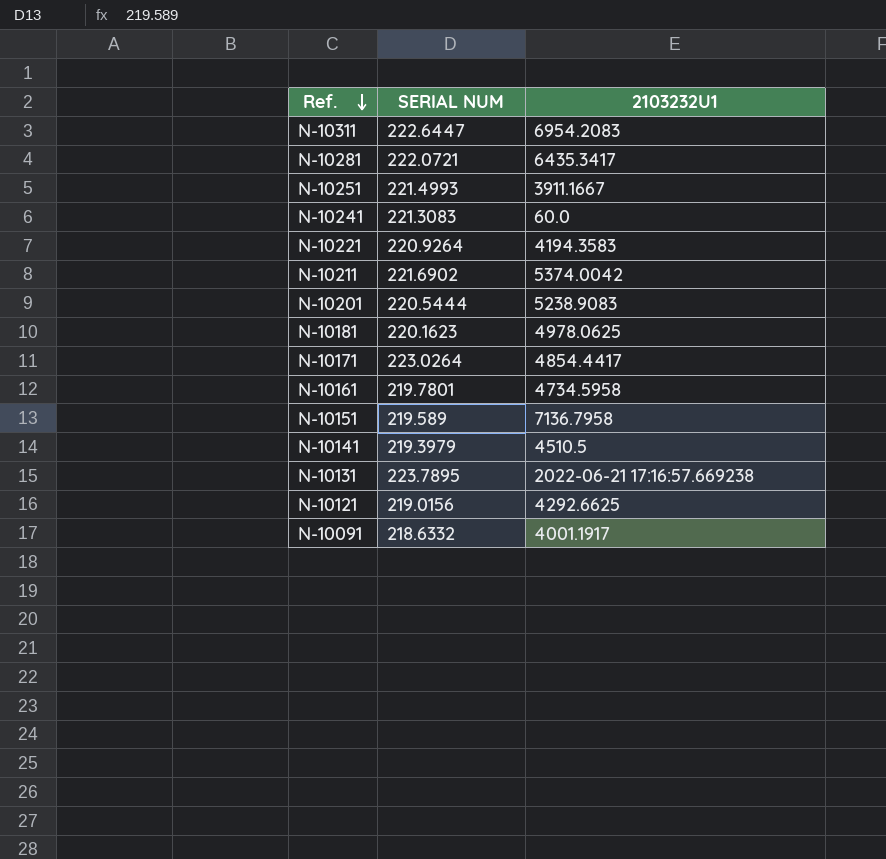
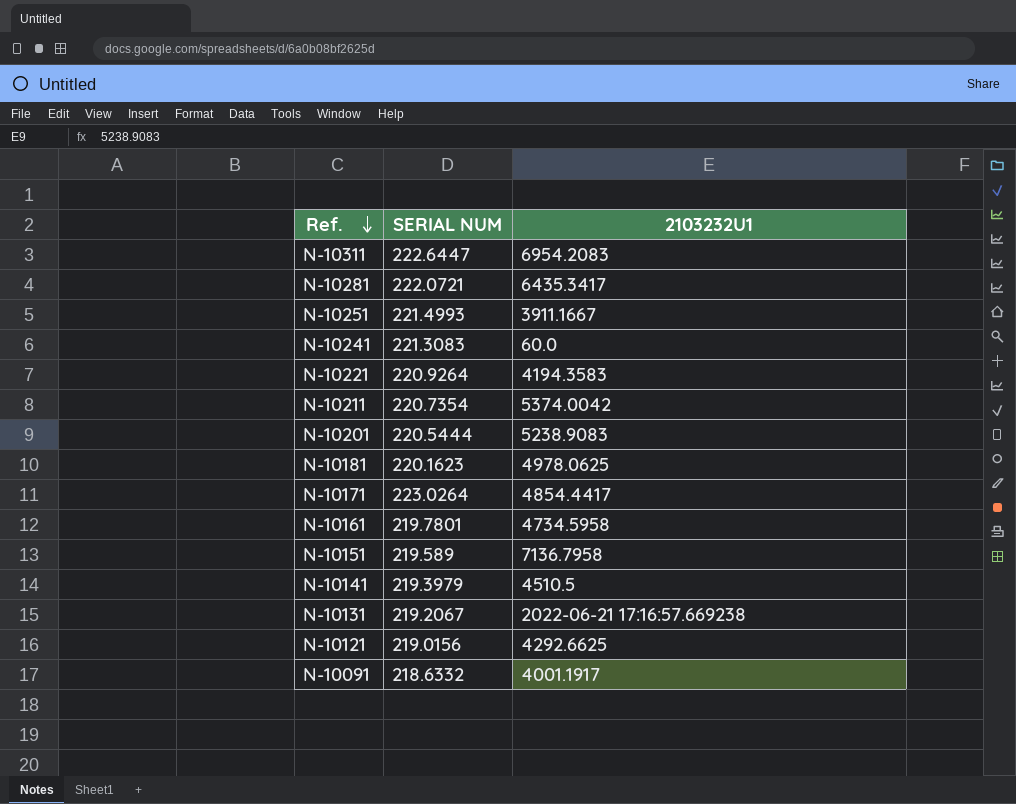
N-10211 | SERIAL NUM: 221.6902 -> 220.7354
N-10131 | SERIAL NUM: 223.7895 -> 219.2067

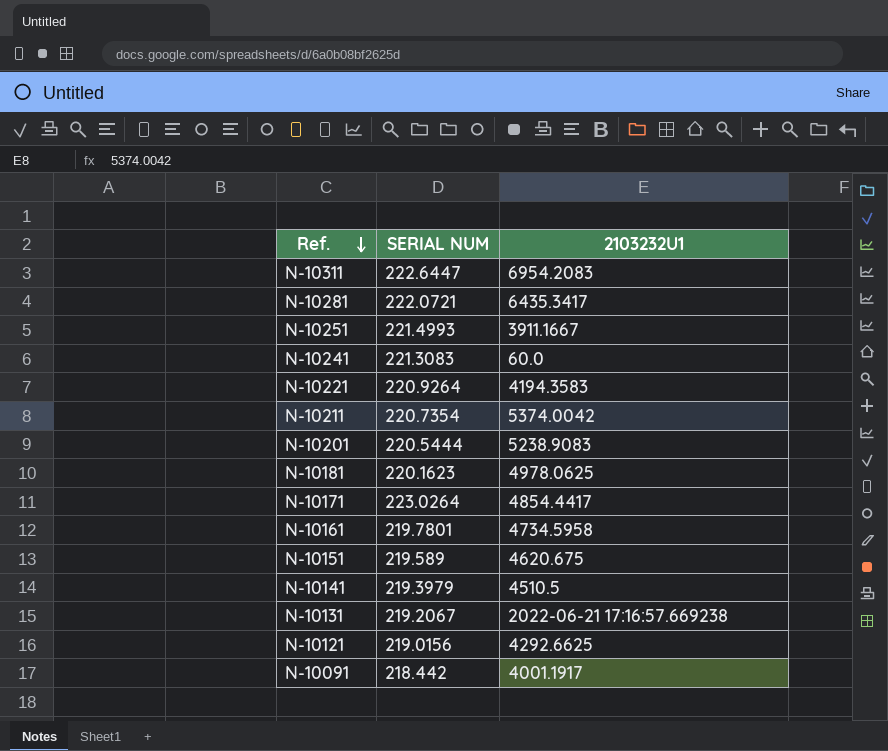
N-10151 | 2103232U1: 7136.7958 -> 4620.675
N-10091 | SERIAL NUM: 218.6332 -> 218.442

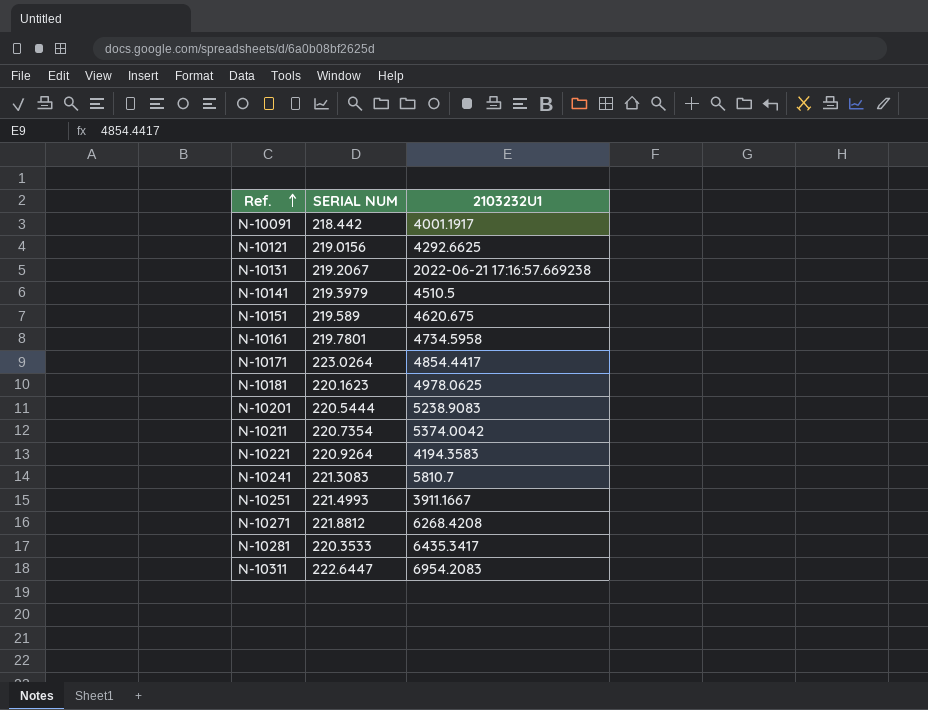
row order: Ref. descending -> Ref. ascending
N-10241 | 2103232U1: 60.0 -> 5810.7
row N-10271: none -> 221.8812 | 6268.4208
N-10281 | SERIAL NUM: 222.0721 -> 220.3533

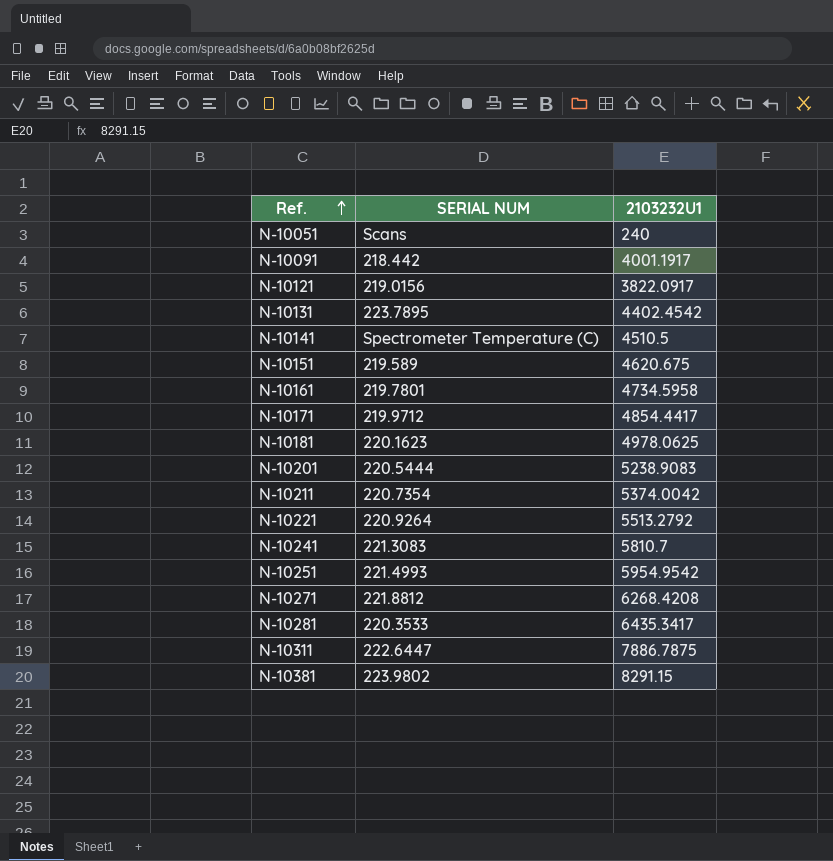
row N-10051: none -> Scans | 240
N-10121 | 2103232U1: 4292.6625 -> 3822.0917
N-10131 | SERIAL NUM: 219.2067 -> 223.7895
N-10131 | 2103232U1: 2022-06-21 17:16:57.669238 -> 4402.4542
N-10141 | SERIAL NUM: 219.3979 -> Spectrometer Temperature (C)
N-10171 | SERIAL NUM: 223.0264 -> 219.9712
N-10221 | 2103232U1: 4194.3583 -> 5513.2792
N-10251 | 2103232U1: 3911.1667 -> 5954.9542
N-10311 | 2103232U1: 6954.2083 -> 7886.7875
row N-10381: none -> 223.9802 | 8291.15

